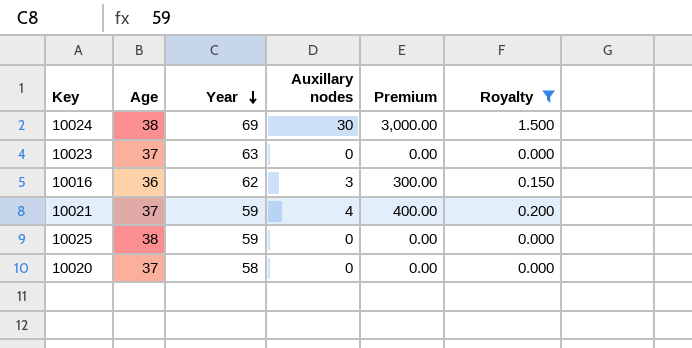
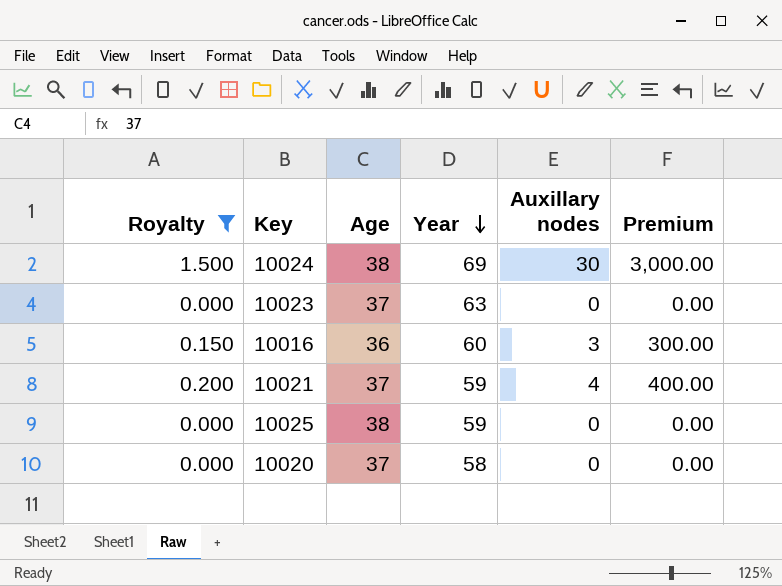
column Royalty | position: 6 -> 1
10016 | Year: 62 -> 60

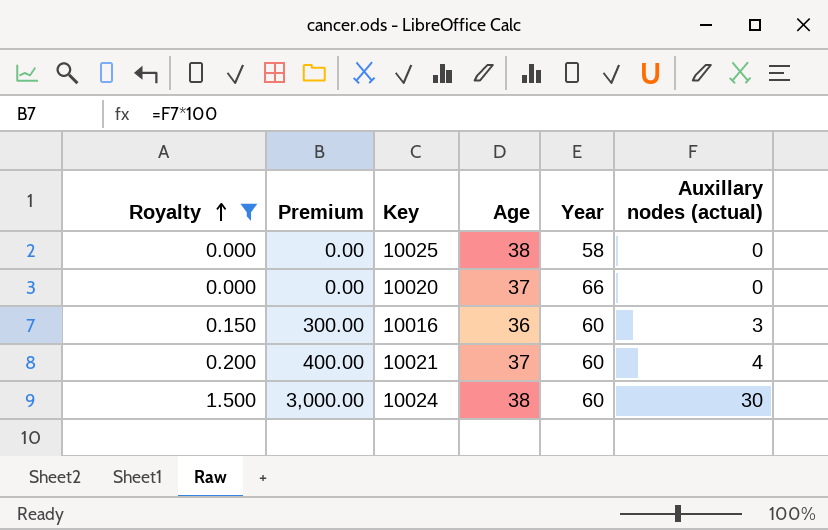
row order: Year descending -> Royalty ascending
column Premium | position: 6 -> 2
column name: Auxillary nodes -> Auxillary nodes (actual)
row 10023: 0.000 | 37 | 63 | 0 | 0.00 -> none
10025 | Year: 59 -> 58
10020 | Year: 58 -> 66
10021 | Year: 59 -> 60
10024 | Year: 69 -> 60

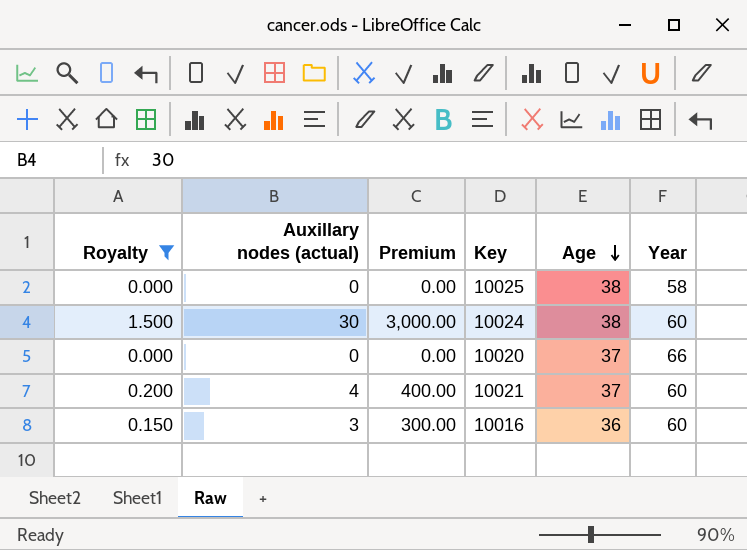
row order: Royalty ascending -> Age descending
column Auxillary nodes (actual) | position: 6 -> 2

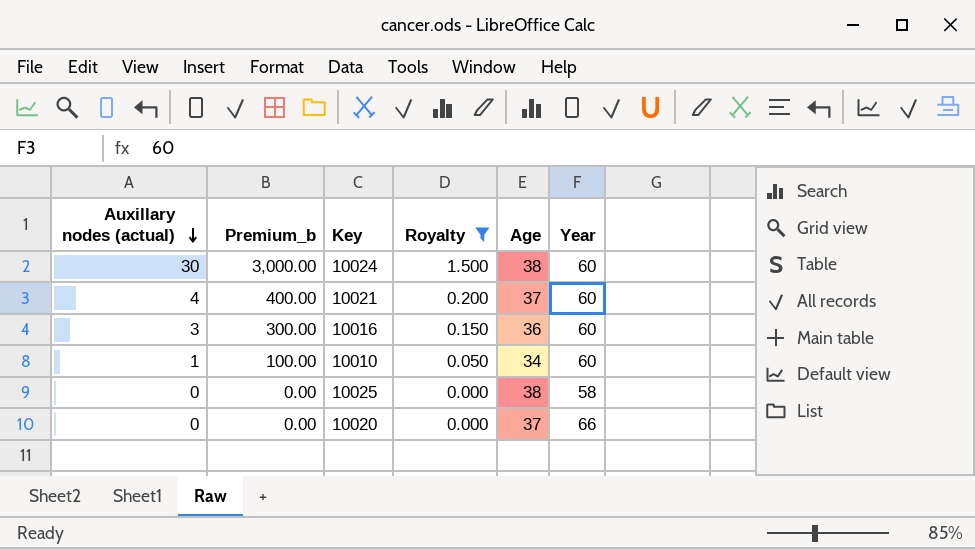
row order: Age descending -> Auxillary nodes (actual) descending
column name: Premium -> Premium_b
column Royalty | position: 1 -> 4
row 10010: none -> 1 | 100.00 | 0.050 | 34 | 60

